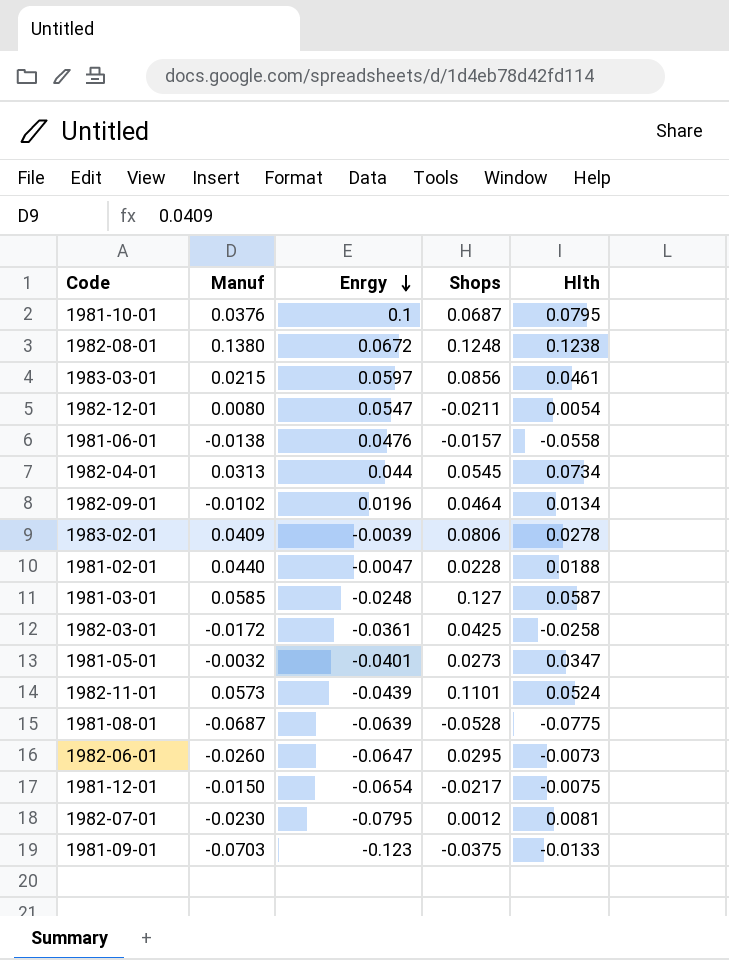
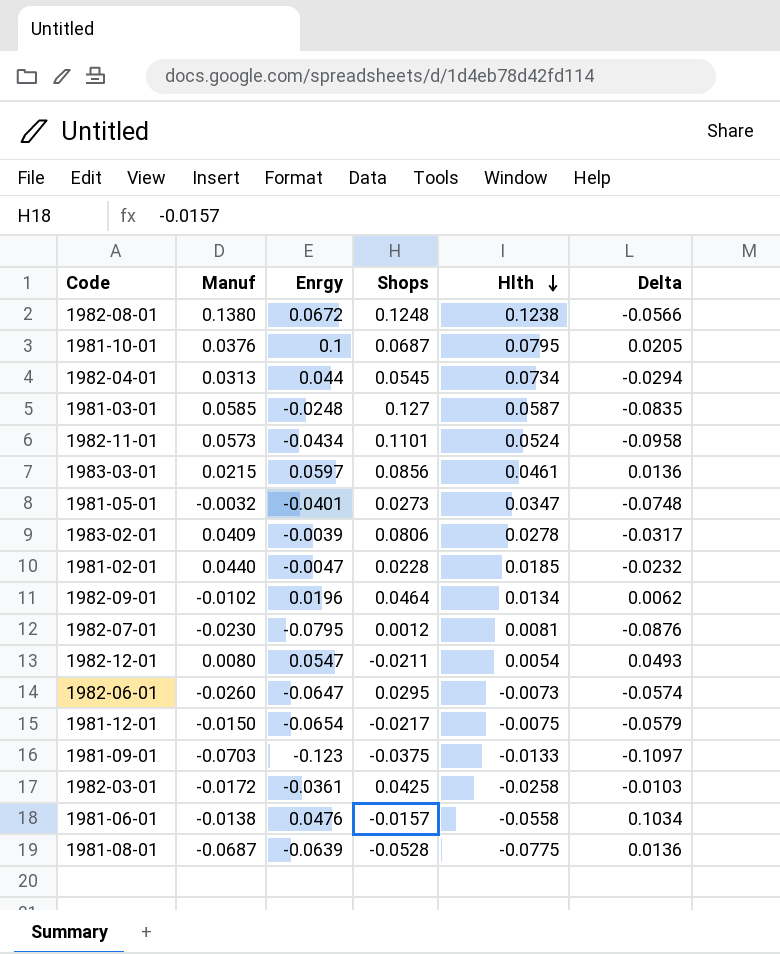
row order: Enrgy descending -> Hlth descending
column Delta | formula: none -> [Enrgy] - [Hlth]
1982-11-01 | Enrgy: -0.0439 -> -0.0434
1981-02-01 | Hlth: 0.0188 -> 0.0185

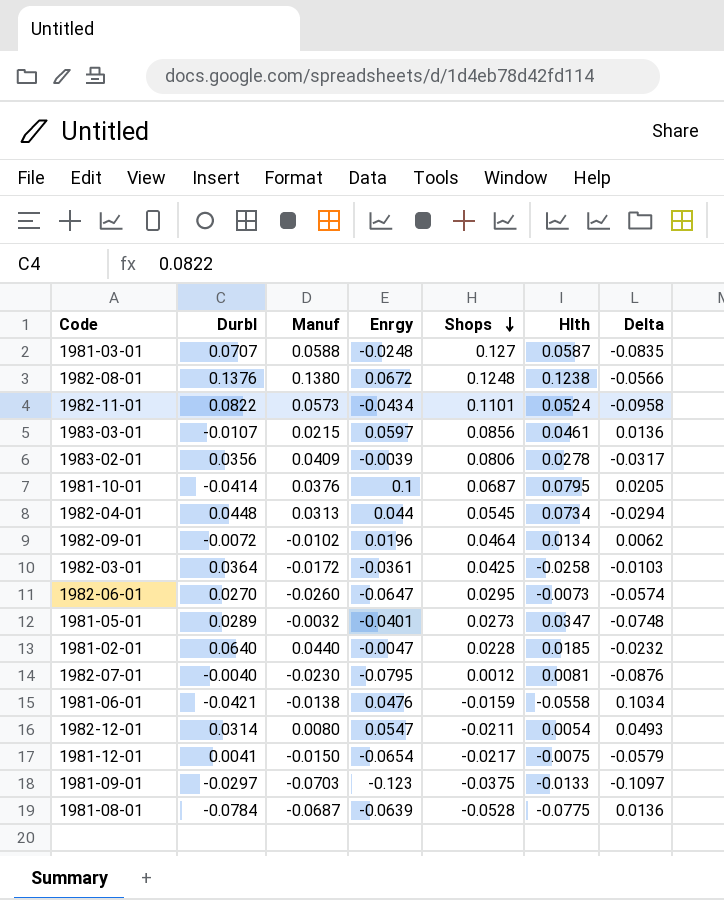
row order: Hlth descending -> Shops descending
column Durbl | position: none -> 2
1981-03-01 | Manuf: 0.0585 -> 0.0588
1981-06-01 | Shops: -0.0157 -> -0.0159

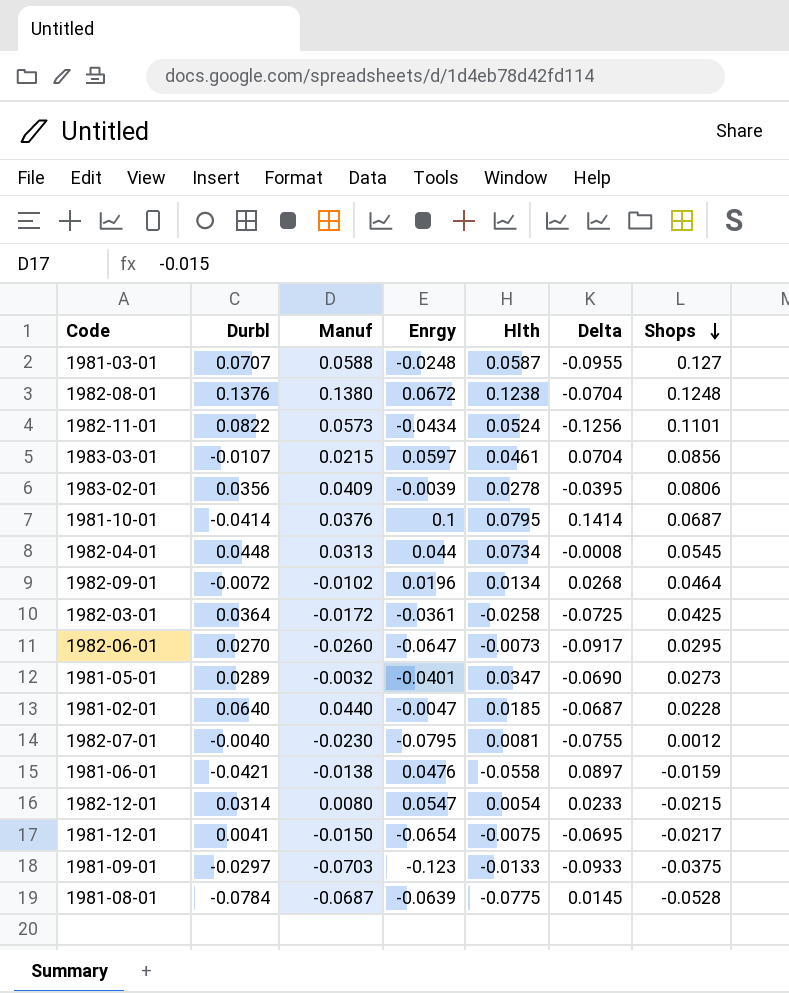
column Delta | formula: [Enrgy] - [Hlth] -> [Enrgy] - [Durbl]
column Shops | position: 5 -> 7
1982-12-01 | Shops: -0.0211 -> -0.0215

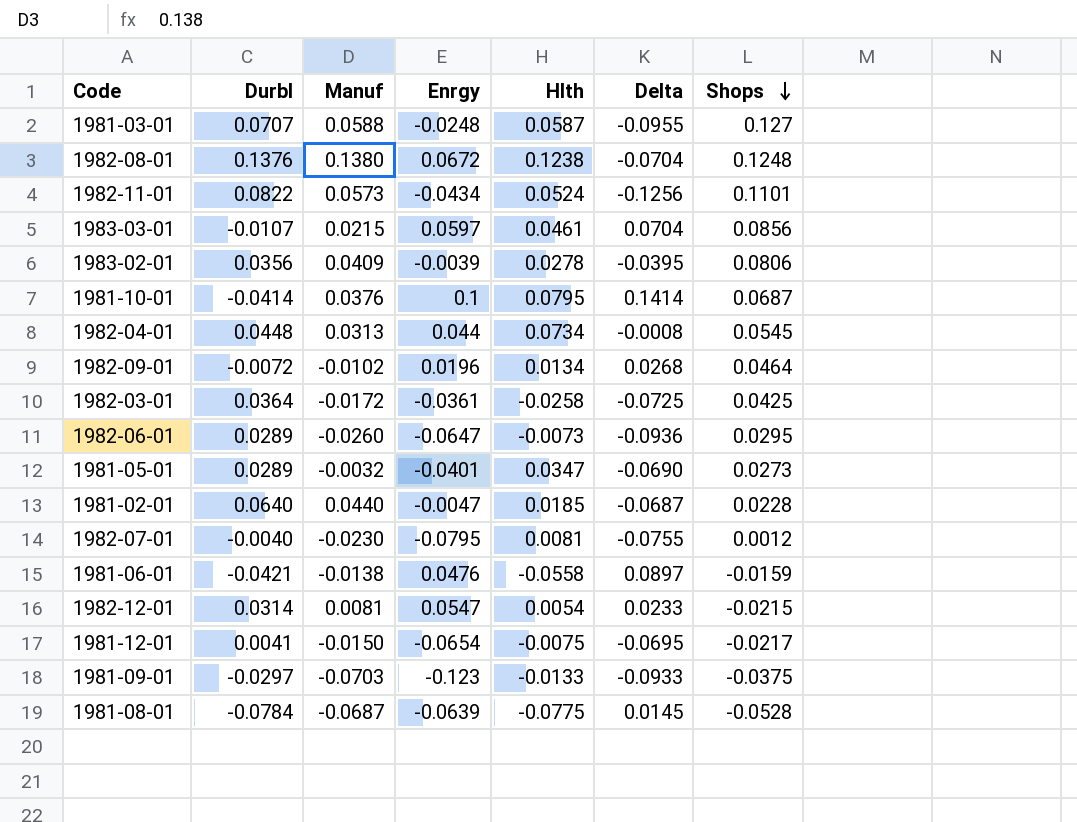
1982-06-01 | Durbl: 0.0270 -> 0.0289
1982-06-01 | Delta: -0.0917 -> -0.0936
1982-12-01 | Manuf: 0.0080 -> 0.0081

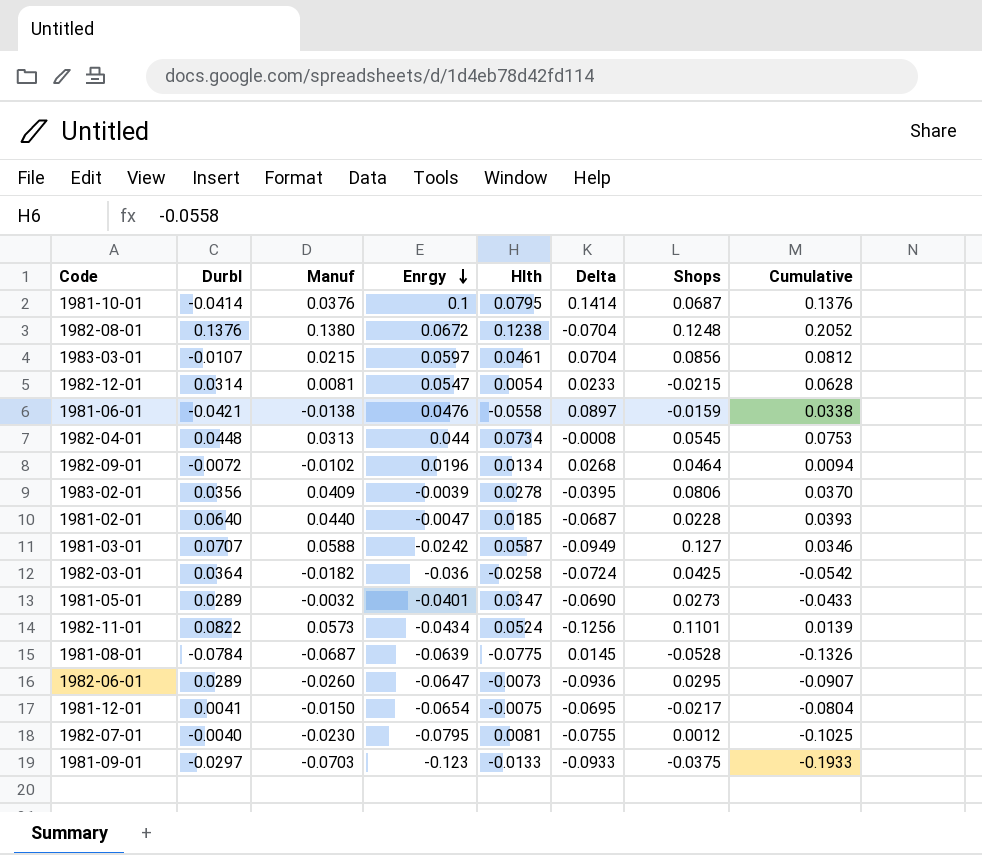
row order: Shops descending -> Enrgy descending
column Cumulative | formula: none -> [Manuf] + [Enrgy]
1981-03-01 | Enrgy: -0.0248 -> -0.0242
1981-03-01 | Delta: -0.0955 -> -0.0949
1982-03-01 | Manuf: -0.0172 -> -0.0182
1982-03-01 | Enrgy: -0.0361 -> -0.036
1982-03-01 | Delta: -0.0725 -> -0.0724

